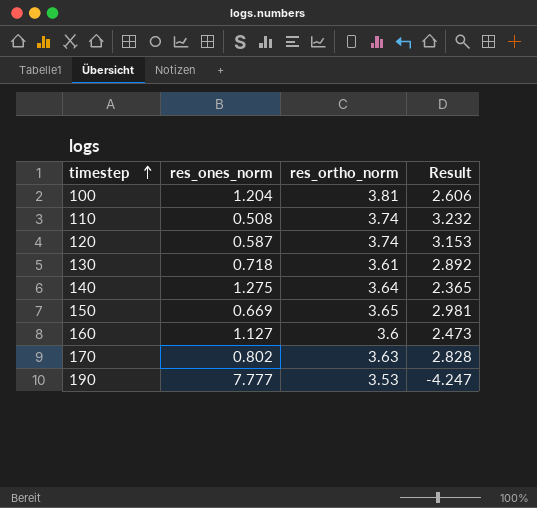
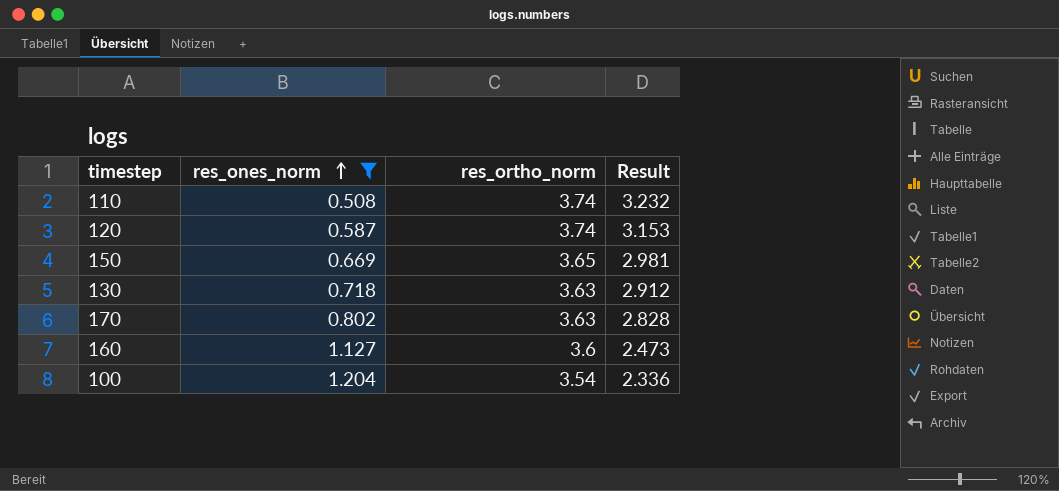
filter: none -> res_ones_norm <= 1.204
row order: timestep ascending -> res_ones_norm ascending
130 | res_ortho_norm: 3.61 -> 3.63
130 | Result: 2.892 -> 2.912
100 | res_ortho_norm: 3.81 -> 3.54
100 | Result: 2.606 -> 2.336

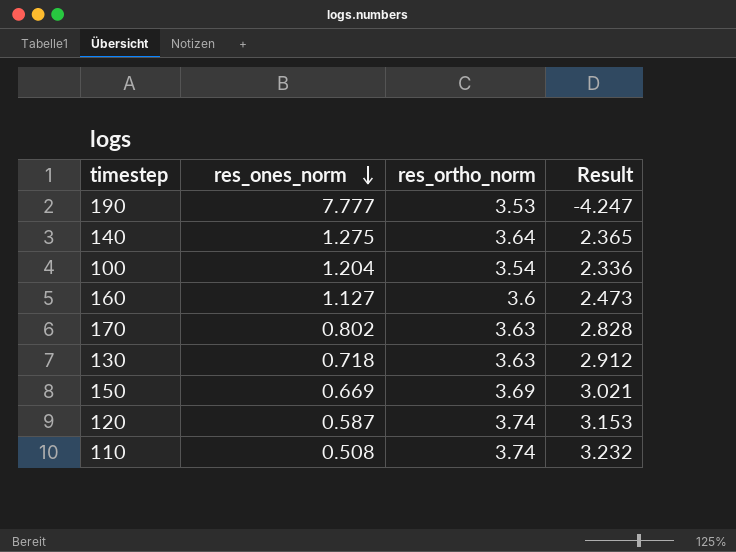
filter: res_ones_norm <= 1.204 -> none
row order: res_ones_norm ascending -> res_ones_norm descending
150 | res_ortho_norm: 3.65 -> 3.69
150 | Result: 2.981 -> 3.021

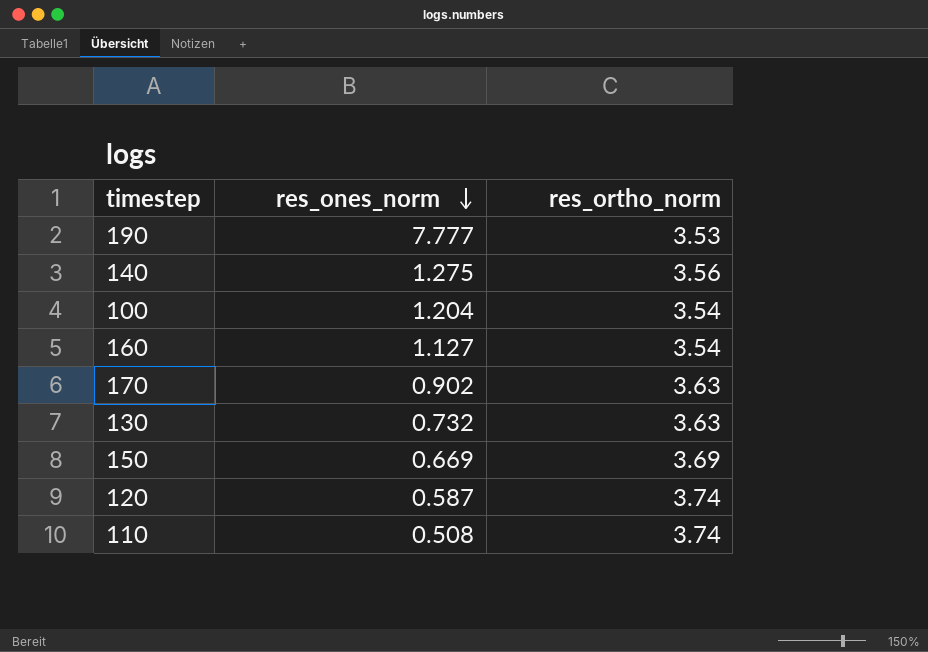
column Result | formula: [res_ortho_norm] - [res_ones_norm] -> none
140 | res_ortho_norm: 3.64 -> 3.56
160 | res_ortho_norm: 3.6 -> 3.54
170 | res_ones_norm: 0.802 -> 0.902
130 | res_ones_norm: 0.718 -> 0.732

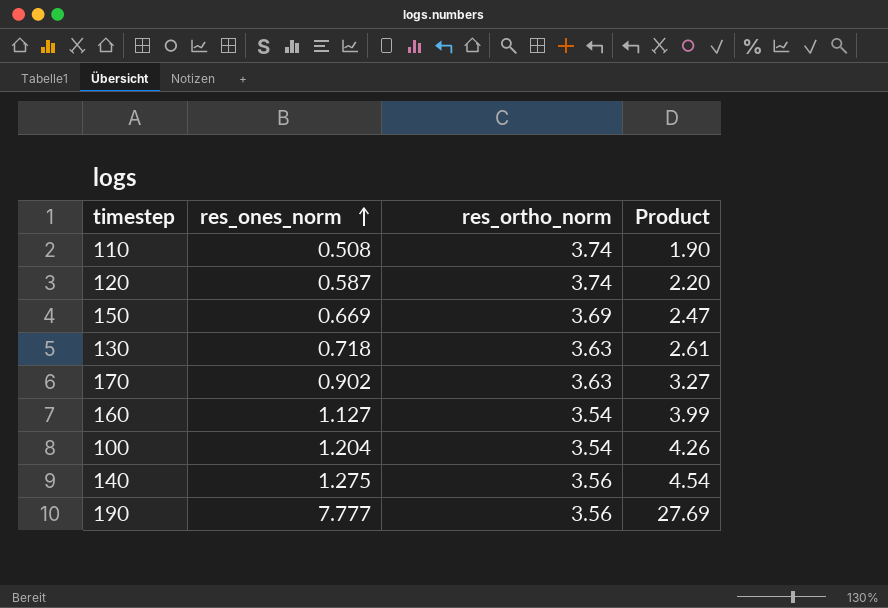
row order: res_ones_norm descending -> res_ones_norm ascending
column Product | formula: none -> [res_ones_norm] * [res_ortho_norm]
130 | res_ones_norm: 0.732 -> 0.718
190 | res_ortho_norm: 3.53 -> 3.56

